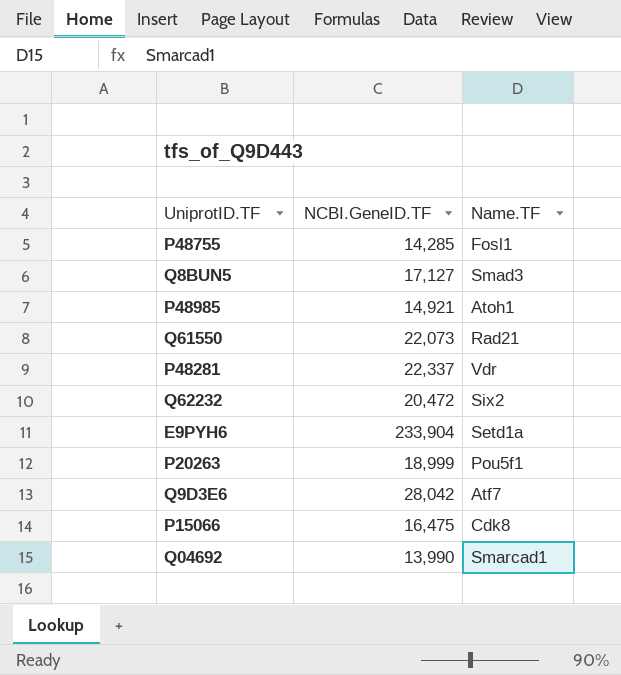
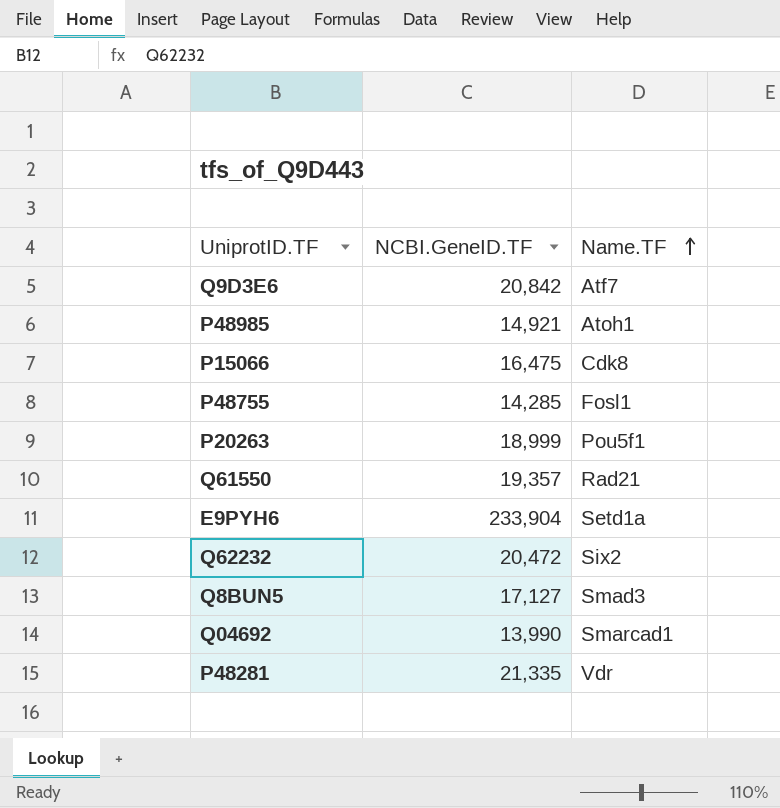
row order: none -> Name.TF ascending
Q9D3E6 | NCBI.GeneID.TF: 28,042 -> 20,842
Q61550 | NCBI.GeneID.TF: 22,073 -> 19,357
P48281 | NCBI.GeneID.TF: 22,337 -> 21,335

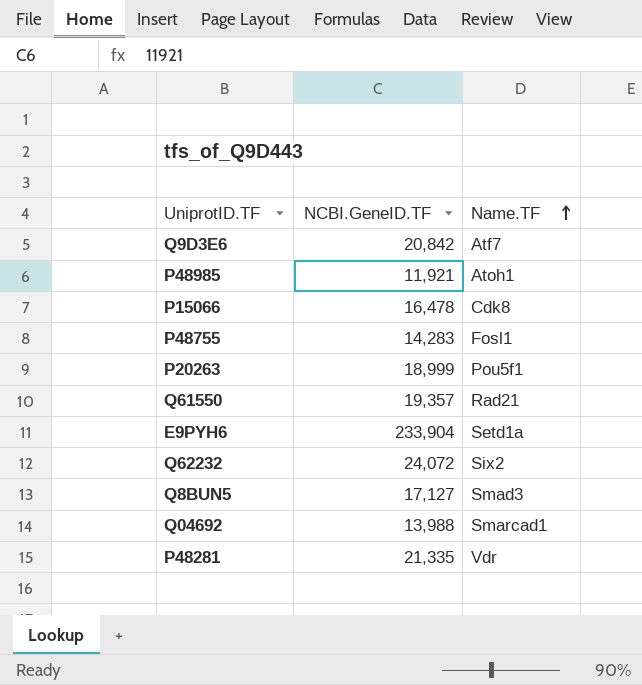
P48985 | NCBI.GeneID.TF: 14,921 -> 11,921
P15066 | NCBI.GeneID.TF: 16,475 -> 16,478
P48755 | NCBI.GeneID.TF: 14,285 -> 14,283
Q62232 | NCBI.GeneID.TF: 20,472 -> 24,072
Q04692 | NCBI.GeneID.TF: 13,990 -> 13,988

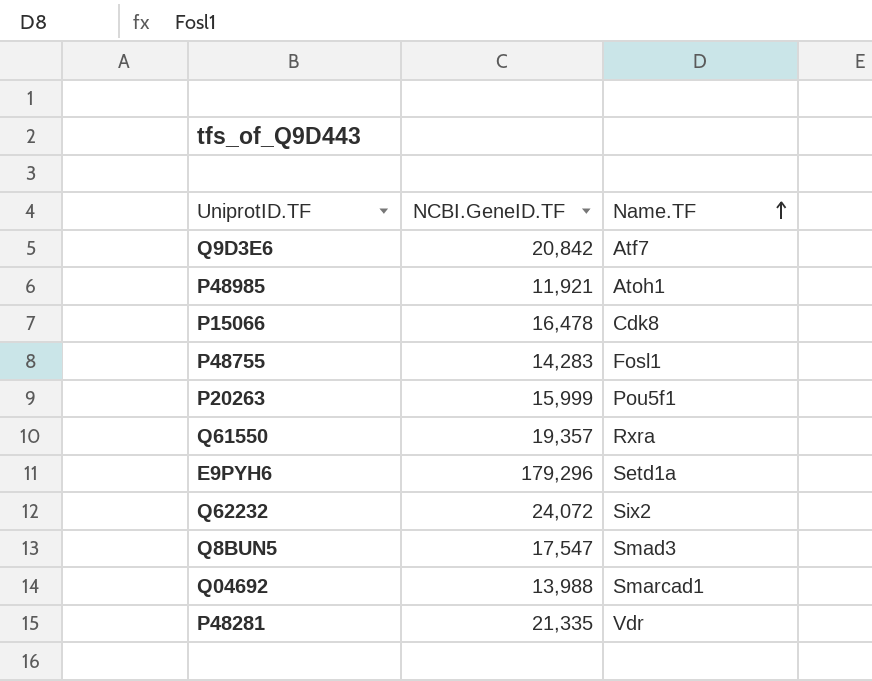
P20263 | NCBI.GeneID.TF: 18,999 -> 15,999
Q61550 | Name.TF: Rad21 -> Rxra
E9PYH6 | NCBI.GeneID.TF: 233,904 -> 179,296
Q8BUN5 | NCBI.GeneID.TF: 17,127 -> 17,547

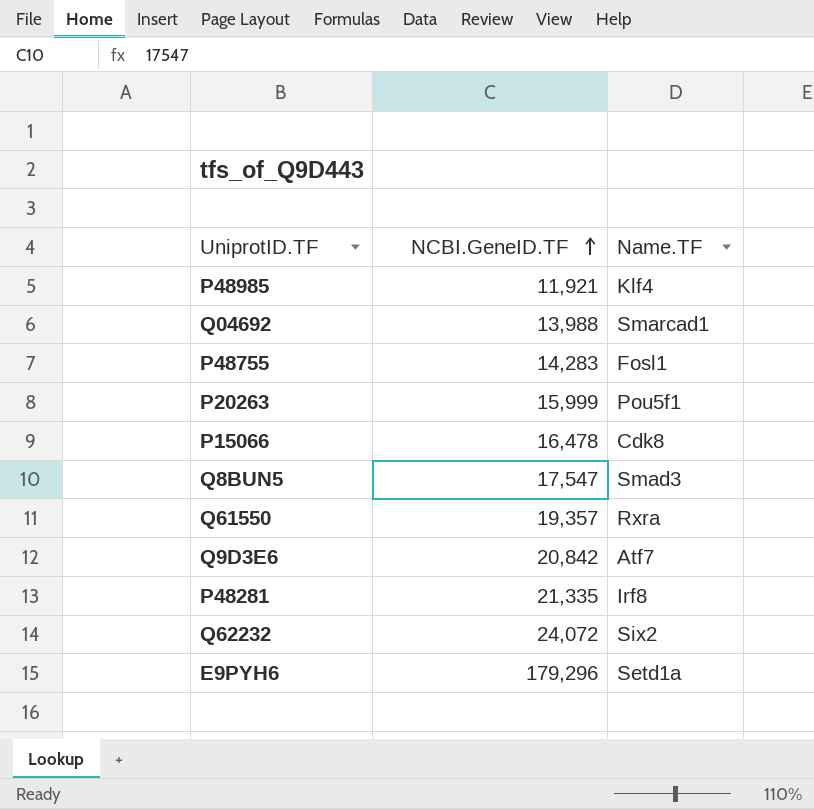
row order: Name.TF ascending -> NCBI.GeneID.TF ascending
P48985 | Name.TF: Atoh1 -> Klf4
P48281 | Name.TF: Vdr -> Irf8

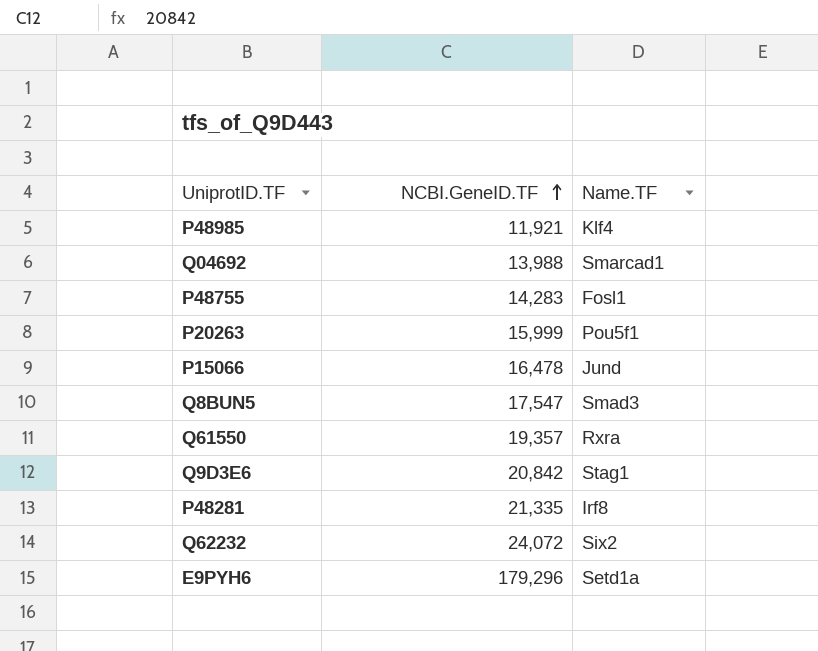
P15066 | Name.TF: Cdk8 -> Jund
Q9D3E6 | Name.TF: Atf7 -> Stag1

